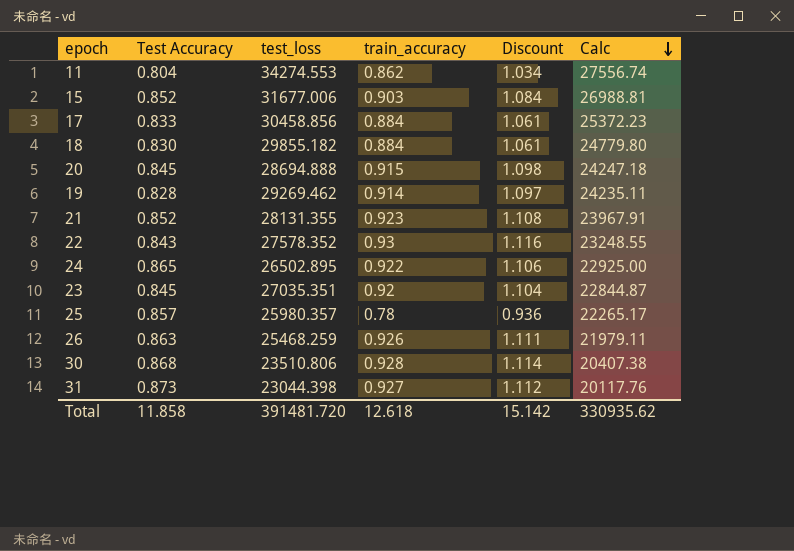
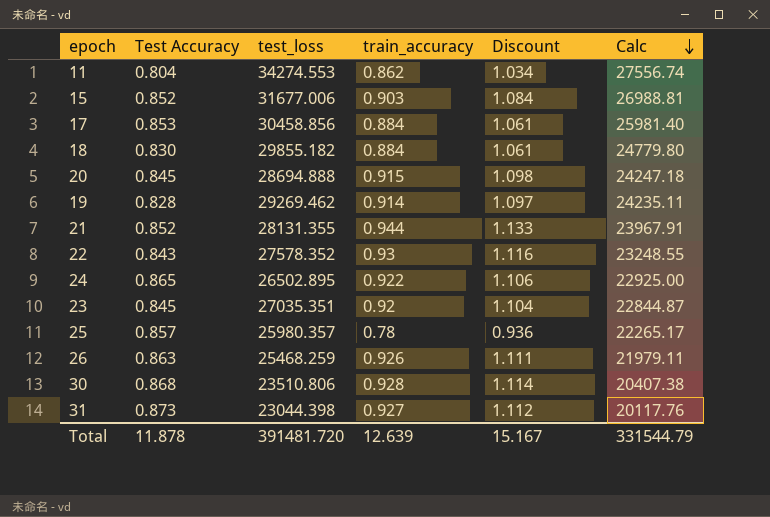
17 | Test Accuracy: 0.833 -> 0.853
17 | Calc: 25372.23 -> 25981.40
21 | train_accuracy: 0.923 -> 0.944
21 | Discount: 1.108 -> 1.133
Total | Test Accuracy: 11.858 -> 11.878
Total | train_accuracy: 12.618 -> 12.639
Total | Discount: 15.142 -> 15.167
Total | Calc: 330935.62 -> 331544.79

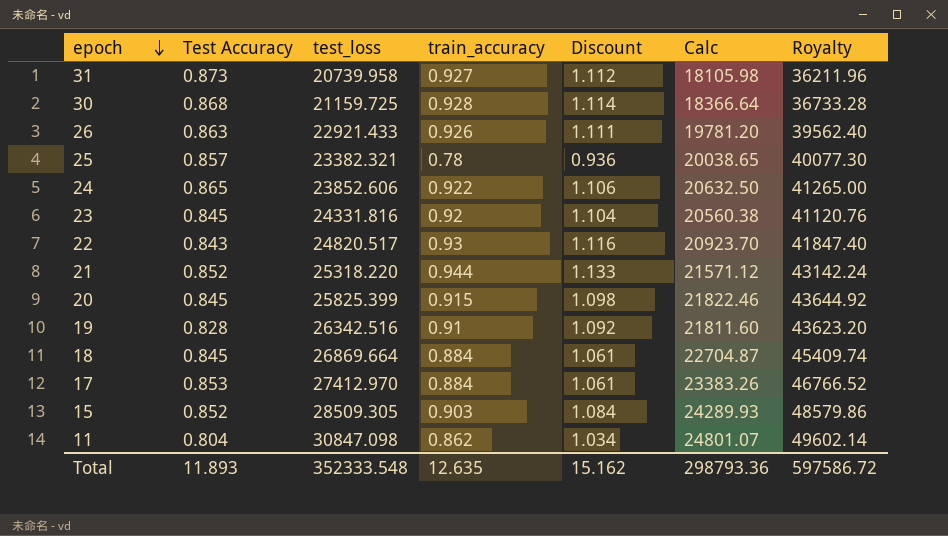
row order: Calc descending -> epoch descending
column Royalty | formula: none -> [Calc] * 2
31 | test_loss: 23044.398 -> 20739.958
31 | Calc: 20117.76 -> 18105.98
30 | test_loss: 23510.806 -> 21159.725
30 | Calc: 20407.38 -> 18366.64
26 | test_loss: 25468.259 -> 22921.433
26 | Calc: 21979.11 -> 19781.20
25 | test_loss: 25980.357 -> 23382.321
25 | Calc: 22265.17 -> 20038.65
24 | test_loss: 26502.895 -> 23852.606
24 | Calc: 22925.00 -> 20632.50
23 | test_loss: 27035.351 -> 24331.816
23 | Calc: 22844.87 -> 20560.38
22 | test_loss: 27578.352 -> 24820.517
22 | Calc: 23248.55 -> 20923.70
21 | test_loss: 28131.355 -> 25318.220
21 | Calc: 23967.91 -> 21571.12
20 | test_loss: 28694.888 -> 25825.399
20 | Calc: 24247.18 -> 21822.46
19 | test_loss: 29269.462 -> 26342.516
19 | train_accuracy: 0.914 -> 0.91
19 | Discount: 1.097 -> 1.092
19 | Calc: 24235.11 -> 21811.60
18 | Test Accuracy: 0.830 -> 0.845
18 | test_loss: 29855.182 -> 26869.664
18 | Calc: 24779.80 -> 22704.87
17 | test_loss: 30458.856 -> 27412.970
17 | Calc: 25981.40 -> 23383.26
15 | test_loss: 31677.006 -> 28509.305
15 | Calc: 26988.81 -> 24289.93
11 | test_loss: 34274.553 -> 30847.098
11 | Calc: 27556.74 -> 24801.07
Total | Test Accuracy: 11.878 -> 11.893
Total | test_loss: 391481.720 -> 352333.548
Total | train_accuracy: 12.639 -> 12.635
Total | Discount: 15.167 -> 15.162
Total | Calc: 331544.79 -> 298793.36

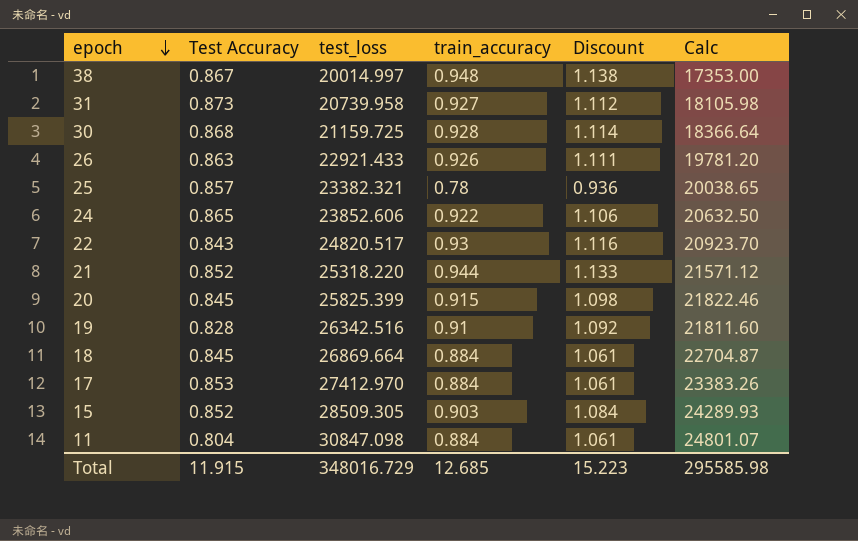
column Royalty | formula: [Calc] * 2 -> none
row 23: 0.845 | 24331.816 | 0.92 | 1.104 | 20560.38 | 41120.76 -> none
row 38: none -> 0.867 | 20014.997 | 0.948 | 1.138 | 17353.00
11 | train_accuracy: 0.862 -> 0.884
11 | Discount: 1.034 -> 1.061
Total | Test Accuracy: 11.893 -> 11.915
Total | test_loss: 352333.548 -> 348016.729
Total | train_accuracy: 12.635 -> 12.685
Total | Discount: 15.162 -> 15.223
Total | Calc: 298793.36 -> 295585.98

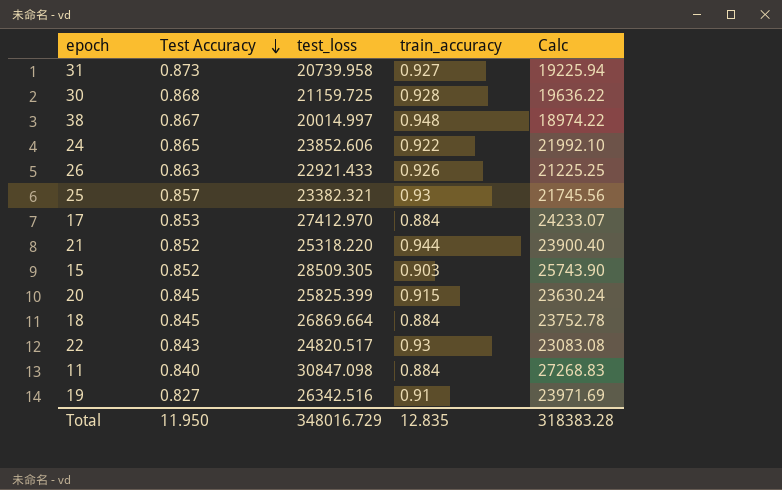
row order: epoch descending -> Test Accuracy descending
column Discount | formula: [train_accuracy] * 1.2 -> none
column Calc | formula: [Test Accuracy] * [test_loss] -> [test_loss] * [train_accuracy]
25 | train_accuracy: 0.78 -> 0.93
11 | Test Accuracy: 0.804 -> 0.840
19 | Test Accuracy: 0.828 -> 0.827
Total | Test Accuracy: 11.915 -> 11.950
Total | train_accuracy: 12.685 -> 12.835
Total | Calc: 295585.98 -> 318383.28

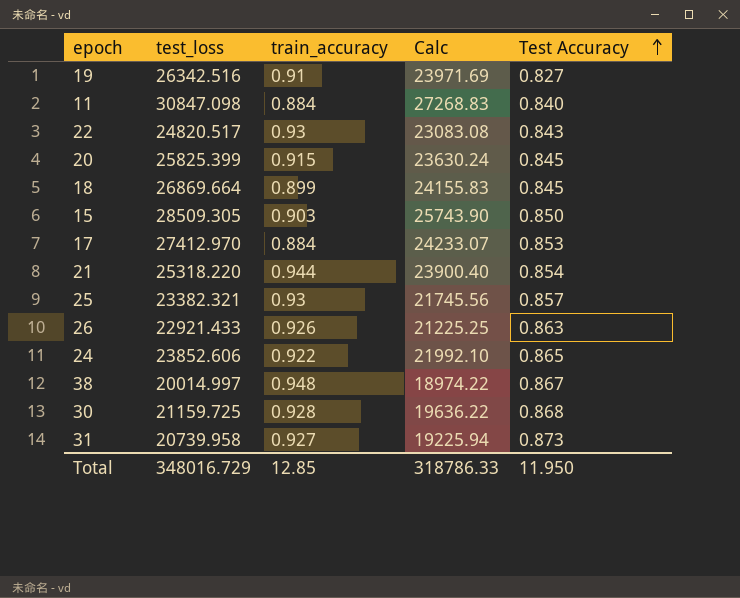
row order: Test Accuracy descending -> Test Accuracy ascending
column Test Accuracy | position: 2 -> 5
18 | train_accuracy: 0.884 -> 0.899
18 | Calc: 23752.78 -> 24155.83
15 | Test Accuracy: 0.852 -> 0.850
21 | Test Accuracy: 0.852 -> 0.854
Total | train_accuracy: 12.835 -> 12.85
Total | Calc: 318383.28 -> 318786.33

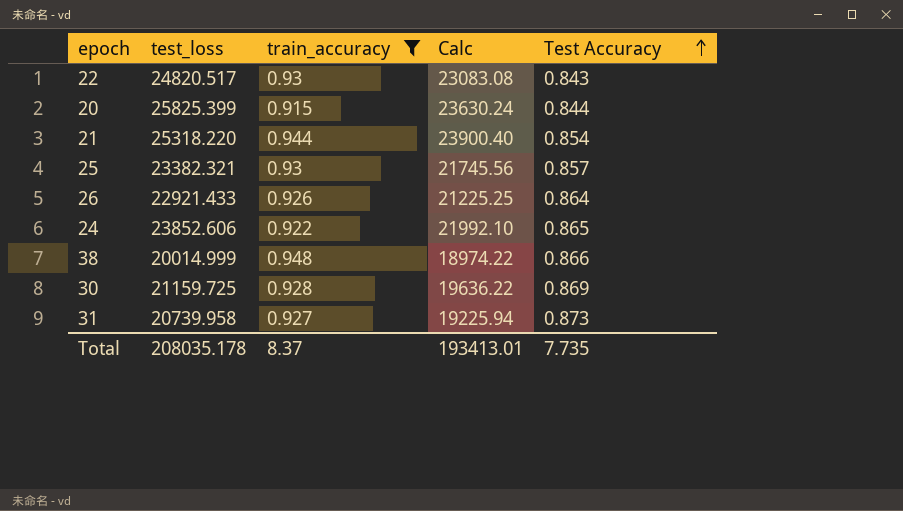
filter: none -> train_accuracy >= 0.915
20 | Test Accuracy: 0.845 -> 0.844
26 | Test Accuracy: 0.863 -> 0.864
38 | test_loss: 20014.997 -> 20014.999
38 | Test Accuracy: 0.867 -> 0.866
30 | Test Accuracy: 0.868 -> 0.869
Total | test_loss: 348016.729 -> 208035.178
Total | train_accuracy: 12.85 -> 8.37
Total | Calc: 318786.33 -> 193413.01
Total | Test Accuracy: 11.950 -> 7.735

